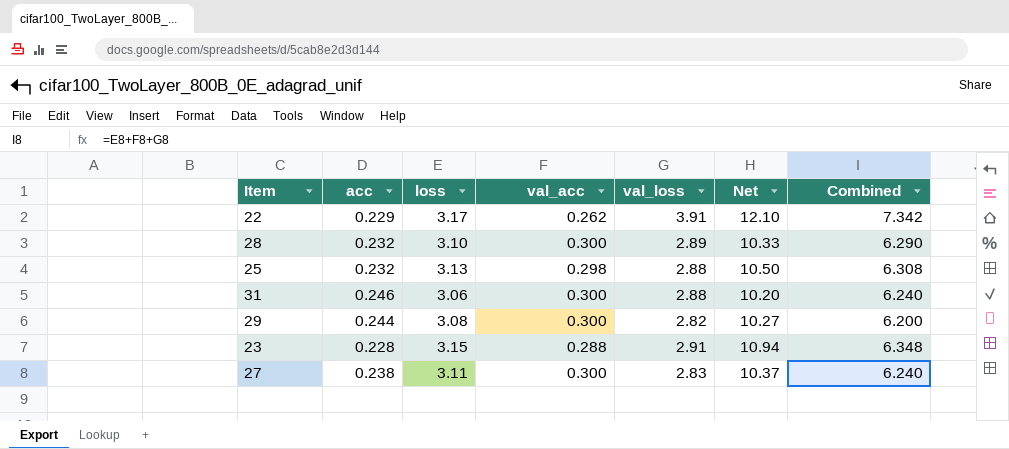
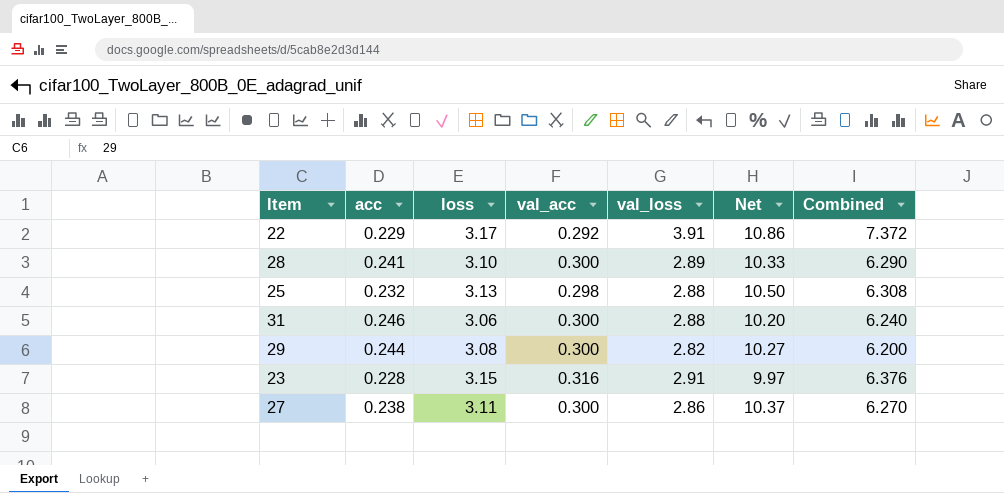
22 | val_acc: 0.262 -> 0.292
22 | Net: 12.10 -> 10.86
22 | Combined: 7.342 -> 7.372
28 | acc: 0.232 -> 0.241
23 | val_acc: 0.288 -> 0.316
23 | Net: 10.94 -> 9.97
23 | Combined: 6.348 -> 6.376
27 | val_loss: 2.83 -> 2.86
27 | Combined: 6.240 -> 6.270

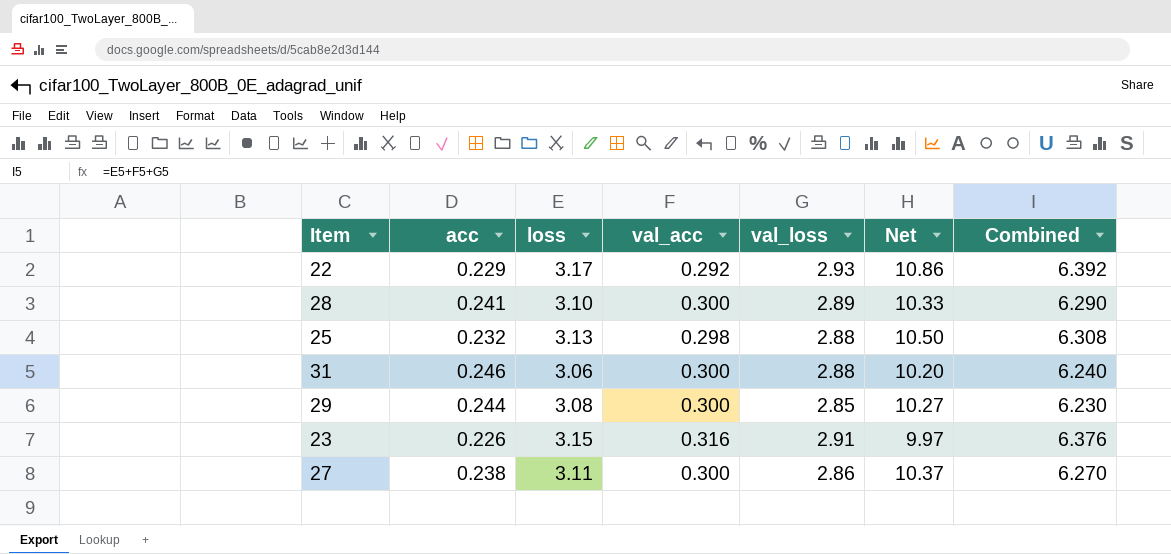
22 | val_loss: 3.91 -> 2.93
22 | Combined: 7.372 -> 6.392
29 | val_loss: 2.82 -> 2.85
29 | Combined: 6.200 -> 6.230
23 | acc: 0.228 -> 0.226

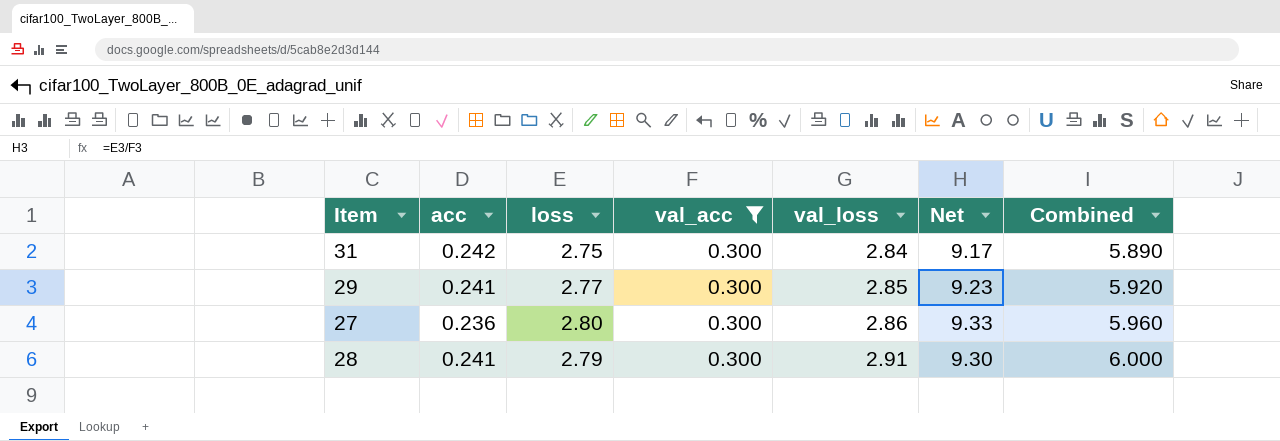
filter: none -> val_acc = 0.300
row order: none -> val_loss ascending
31 | acc: 0.246 -> 0.242
31 | loss: 3.06 -> 2.75
31 | val_loss: 2.88 -> 2.84
31 | Net: 10.20 -> 9.17
31 | Combined: 6.240 -> 5.890
29 | acc: 0.244 -> 0.241
29 | loss: 3.08 -> 2.77
29 | Net: 10.27 -> 9.23
29 | Combined: 6.230 -> 5.920
27 | acc: 0.238 -> 0.236
27 | loss: 3.11 -> 2.80
27 | Net: 10.37 -> 9.33
27 | Combined: 6.270 -> 5.960
28 | loss: 3.10 -> 2.79
28 | val_loss: 2.89 -> 2.91
28 | Net: 10.33 -> 9.30
28 | Combined: 6.290 -> 6.000

